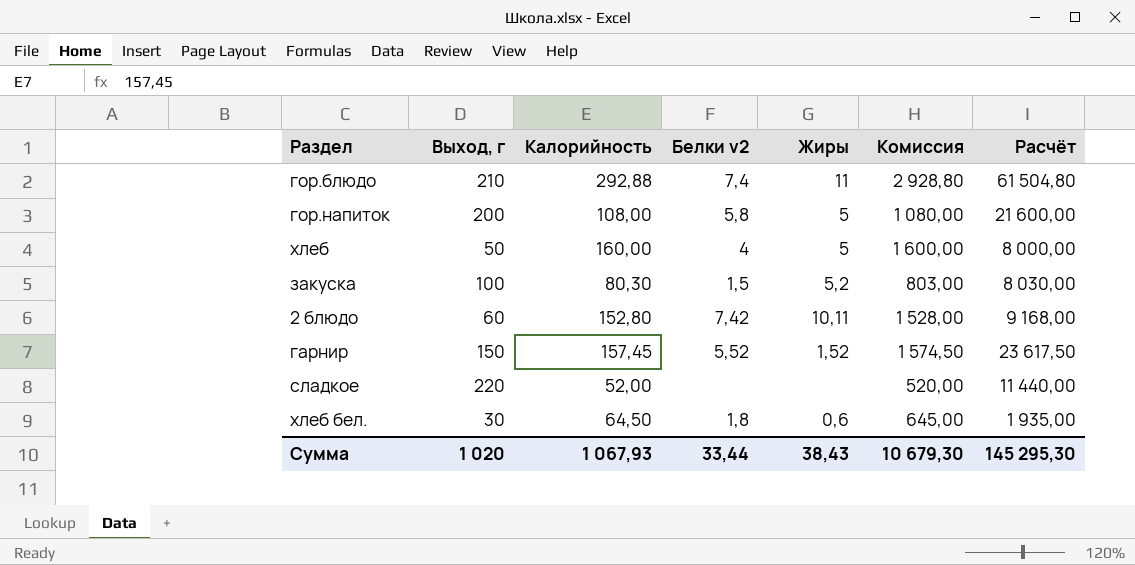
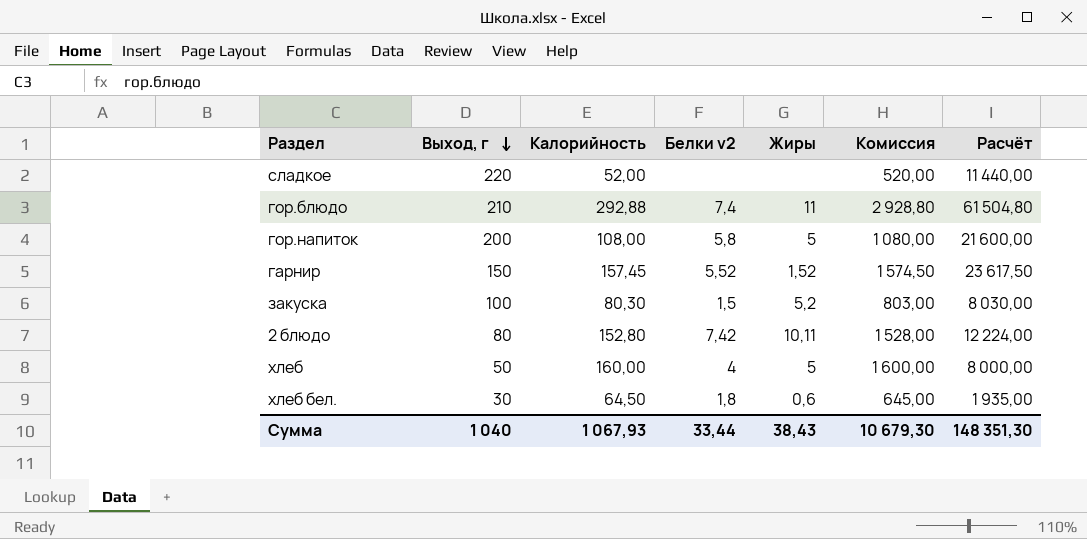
row order: none -> Выход, г descending
2 блюдо | Выход, г: 60 -> 80
2 блюдо | Расчёт: 9 168,00 -> 12 224,00
Сумма | Выход, г: 1 020 -> 1 040
Сумма | Расчёт: 145 295,30 -> 148 351,30

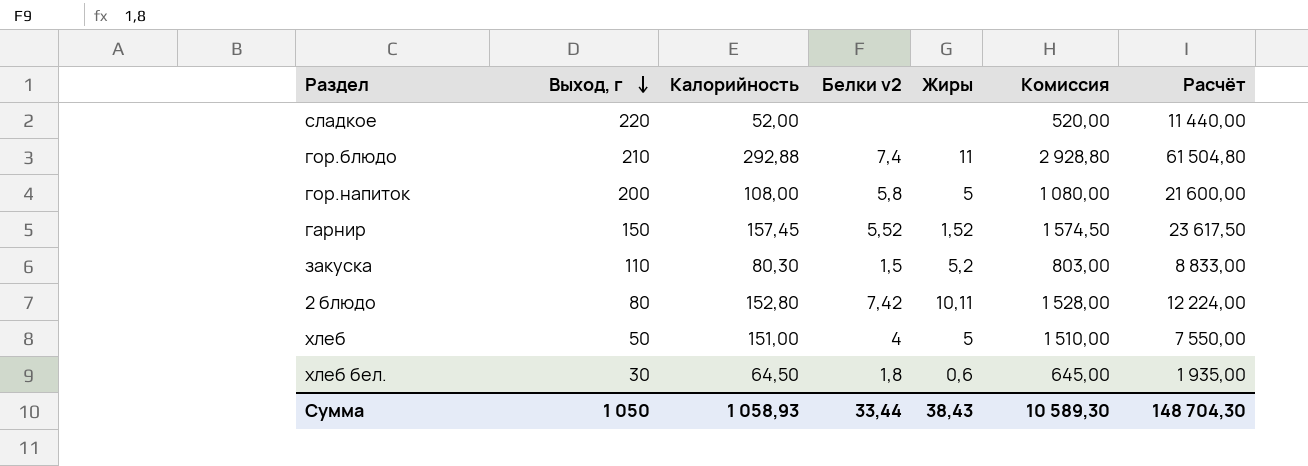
закуска | Выход, г: 100 -> 110
закуска | Расчёт: 8 030,00 -> 8 833,00
хлеб | Калорийность: 160,00 -> 151,00
хлеб | Комиссия: 1 600,00 -> 1 510,00
хлеб | Расчёт: 8 000,00 -> 7 550,00
Сумма | Выход, г: 1 040 -> 1 050
Сумма | Калорийность: 1 067,93 -> 1 058,93
Сумма | Комиссия: 10 679,30 -> 10 589,30
Сумма | Расчёт: 148 351,30 -> 148 704,30

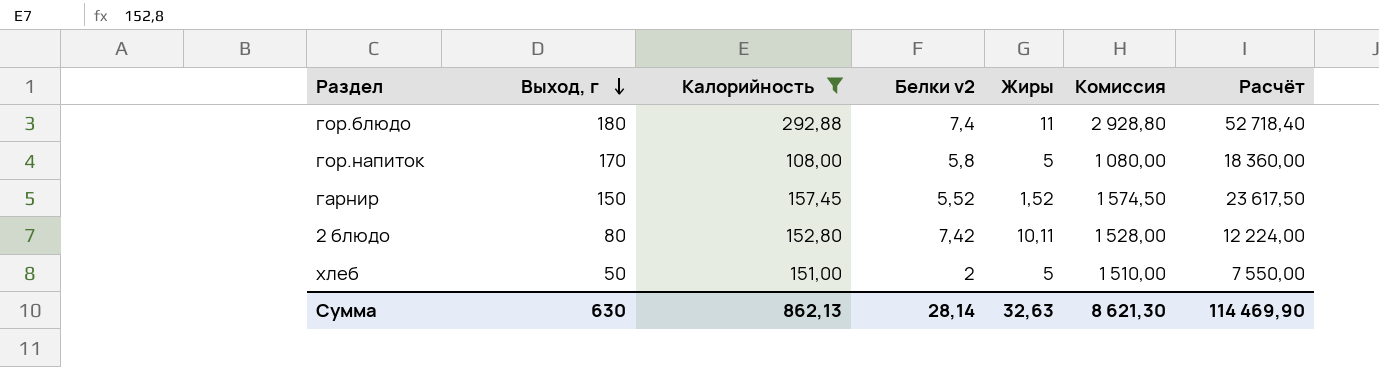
filter: none -> Калорийность >= 108,00
гор.блюдо | Выход, г: 210 -> 180
гор.блюдо | Расчёт: 61 504,80 -> 52 718,40
гор.напиток | Выход, г: 200 -> 170
гор.напиток | Расчёт: 21 600,00 -> 18 360,00
хлеб | Белки v2: 4 -> 2
Сумма | Выход, г: 1 050 -> 630
Сумма | Калорийность: 1 058,93 -> 862,13
Сумма | Белки v2: 33,44 -> 28,14
Сумма | Жиры: 38,43 -> 32,63
Сумма | Комиссия: 10 589,30 -> 8 621,30
Сумма | Расчёт: 148 704,30 -> 114 469,90

